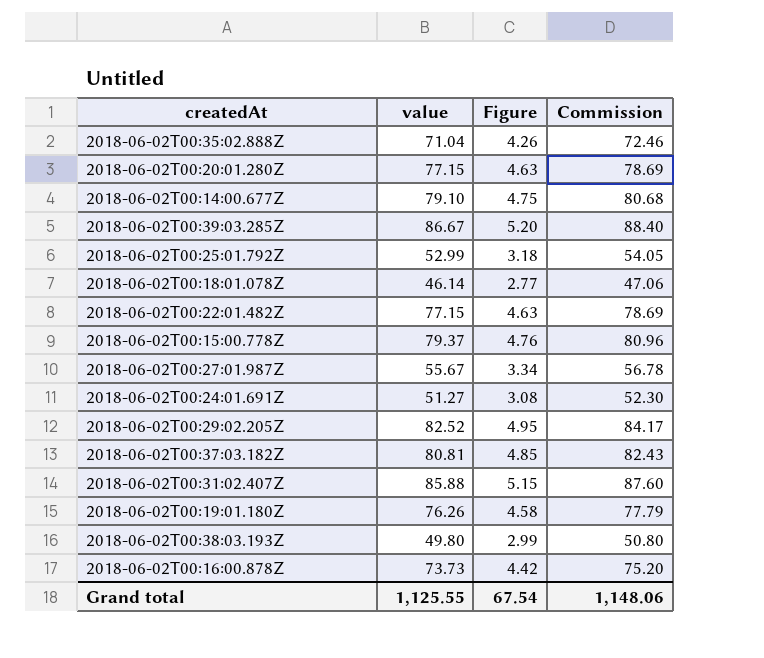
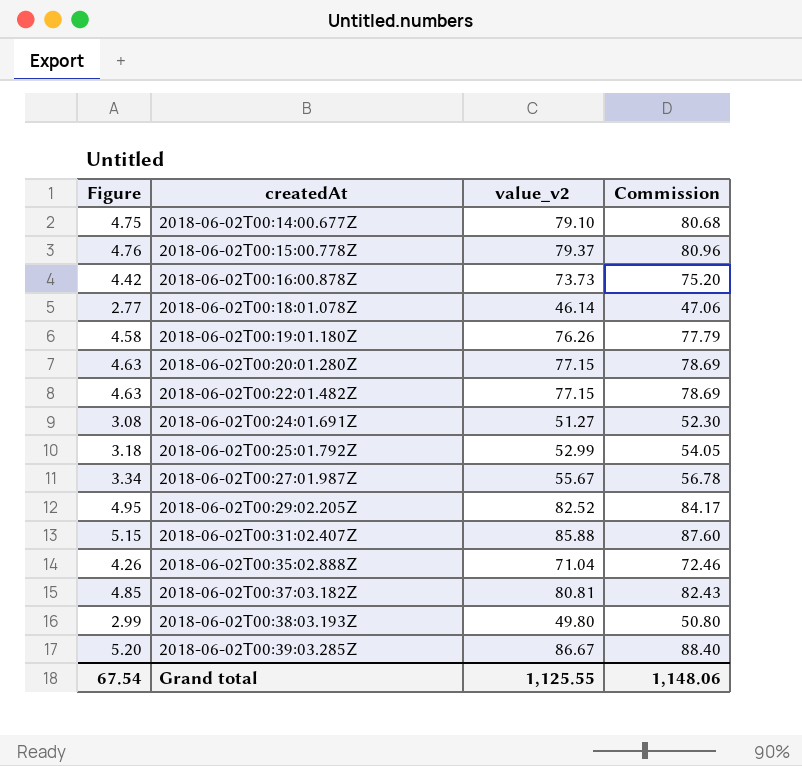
row order: none -> createdAt ascending
column Figure | position: 3 -> 1
column name: value -> value_v2

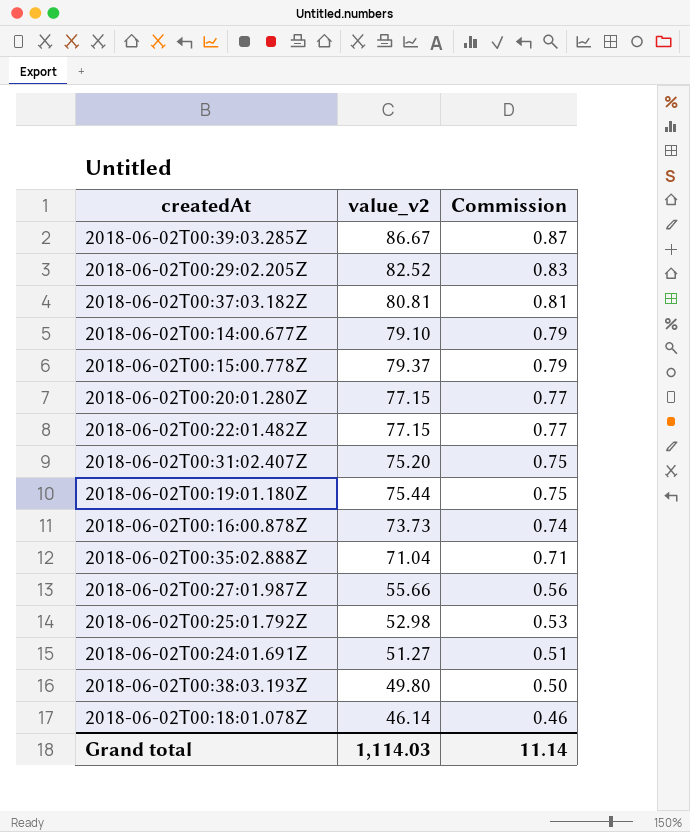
row order: createdAt ascending -> Commission descending
column Figure | formula: [value_v2] * 0.06 -> none
column Commission | formula: [value_v2] * 1.02 -> [value_v2] * 0.01
2018-06-02T00:31:02.407Z | value_v2: 85.88 -> 75.20
2018-06-02T00:19:01.180Z | value_v2: 76.26 -> 75.44
2018-06-02T00:27:01.987Z | value_v2: 55.67 -> 55.66
2018-06-02T00:25:01.792Z | value_v2: 52.99 -> 52.98
Grand total | value_v2: 1,125.55 -> 1,114.03
Grand total | Commission: 1,148.06 -> 11.14

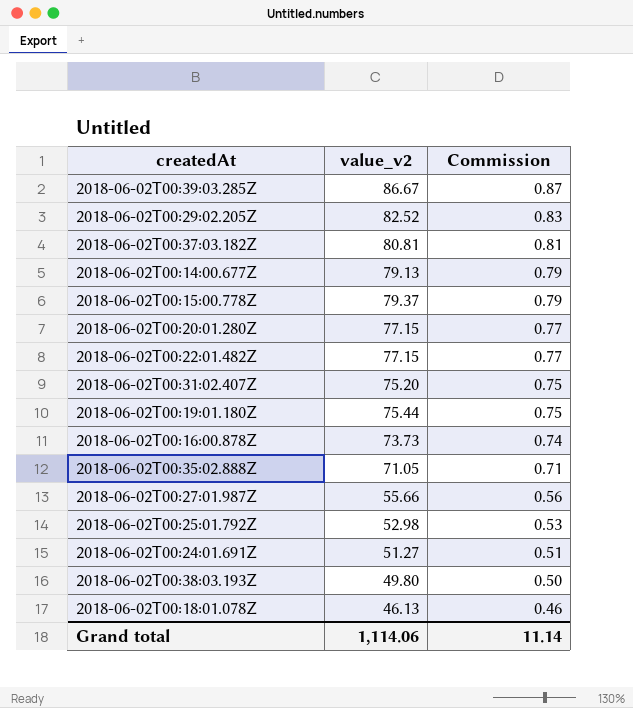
2018-06-02T00:14:00.677Z | value_v2: 79.10 -> 79.13
2018-06-02T00:35:02.888Z | value_v2: 71.04 -> 71.05
2018-06-02T00:18:01.078Z | value_v2: 46.14 -> 46.13
Grand total | value_v2: 1,114.03 -> 1,114.06

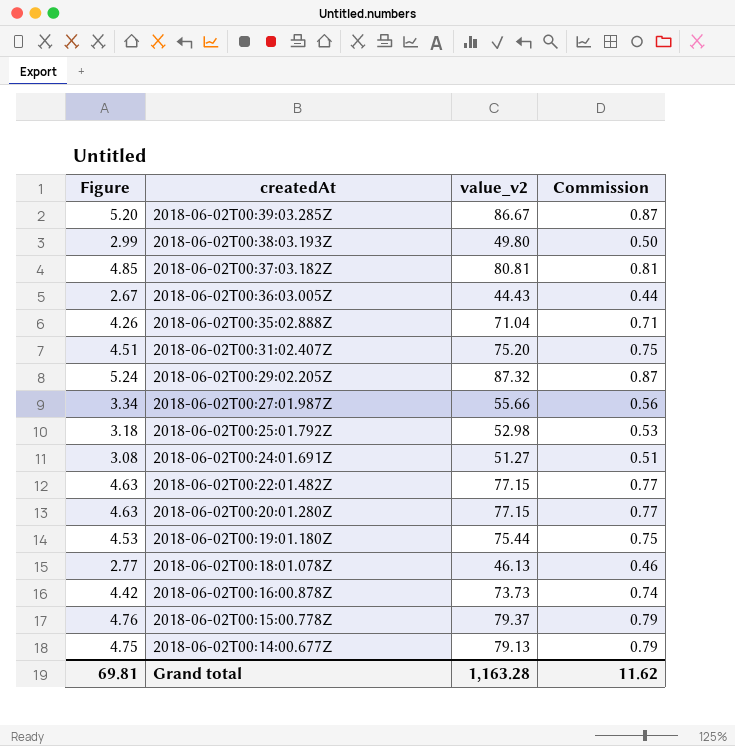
row order: Commission descending -> createdAt descending
column Figure | formula: none -> [value_v2] * 0.06
row 2018-06-02T00:36:03.005Z: none -> 2.67 | 44.43 | 0.44
2018-06-02T00:35:02.888Z | value_v2: 71.05 -> 71.04
2018-06-02T00:29:02.205Z | value_v2: 82.52 -> 87.32
2018-06-02T00:29:02.205Z | Commission: 0.83 -> 0.87
Grand total | value_v2: 1,114.06 -> 1,163.28
Grand total | Commission: 11.14 -> 11.62

